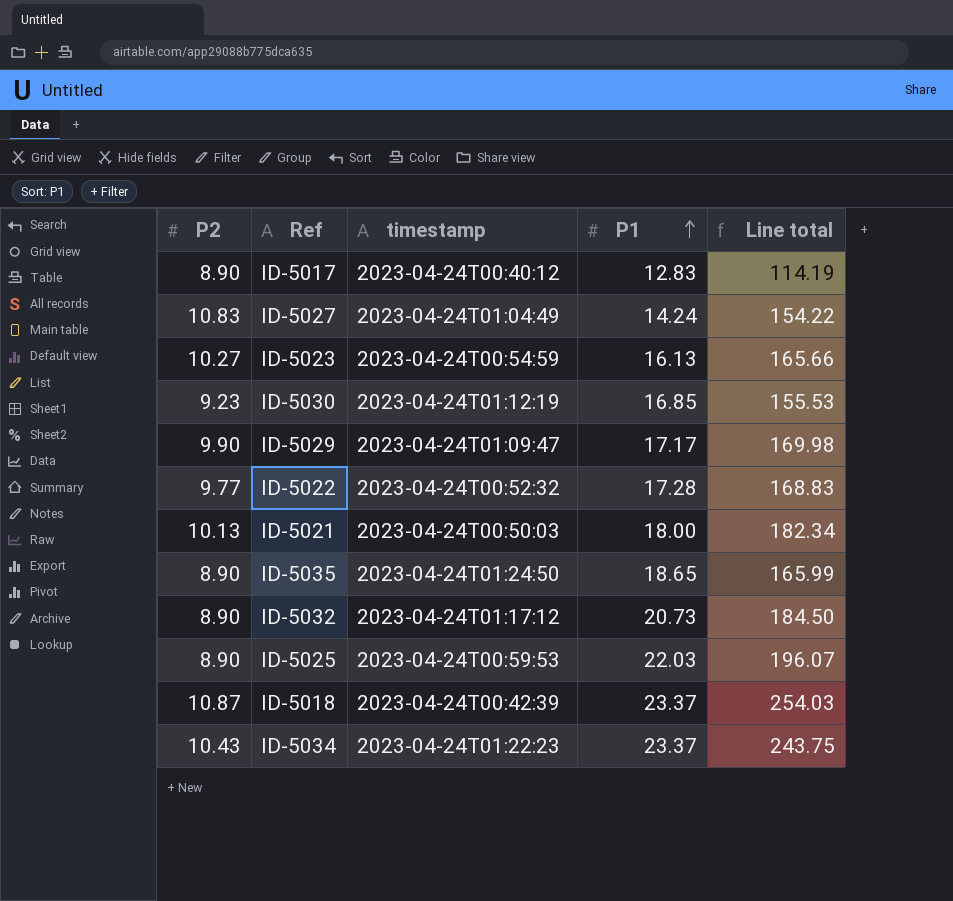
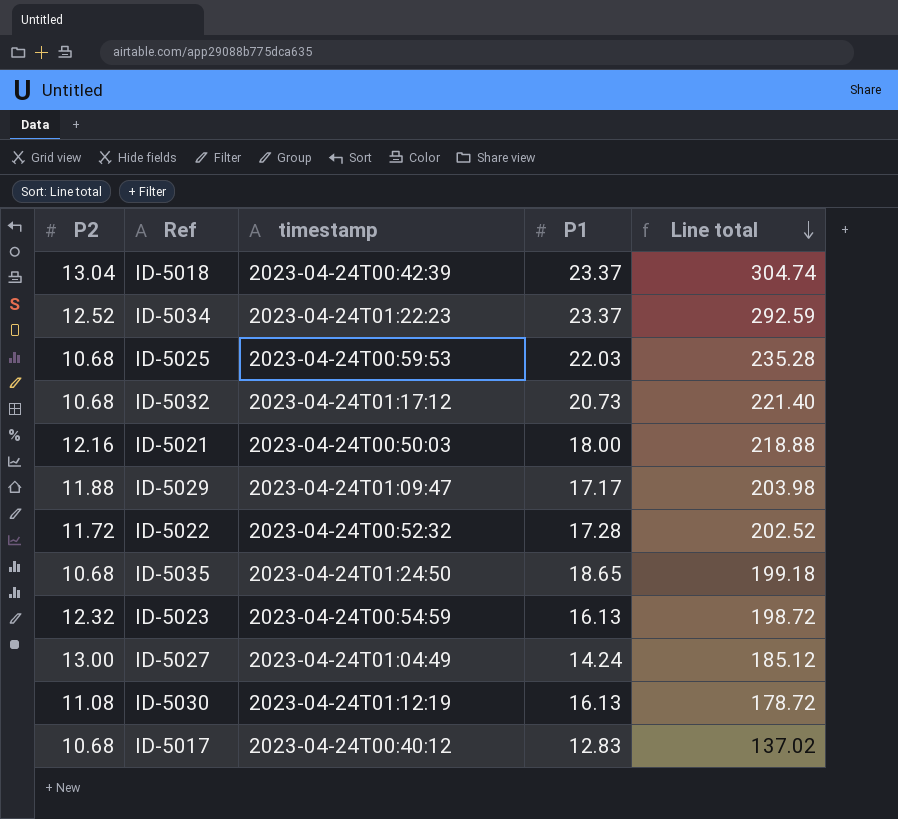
row order: P1 ascending -> Line total descending
ID-5018 | P2: 10.87 -> 13.04
ID-5018 | Line total: 254.03 -> 304.74
ID-5034 | P2: 10.43 -> 12.52
ID-5034 | Line total: 243.75 -> 292.59
ID-5025 | P2: 8.90 -> 10.68
ID-5025 | Line total: 196.07 -> 235.28
ID-5032 | P2: 8.90 -> 10.68
ID-5032 | Line total: 184.50 -> 221.40
ID-5021 | P2: 10.13 -> 12.16
ID-5021 | Line total: 182.34 -> 218.88
ID-5029 | P2: 9.90 -> 11.88
ID-5029 | Line total: 169.98 -> 203.98
ID-5022 | P2: 9.77 -> 11.72
ID-5022 | Line total: 168.83 -> 202.52
ID-5035 | P2: 8.90 -> 10.68
ID-5035 | Line total: 165.99 -> 199.18
ID-5023 | P2: 10.27 -> 12.32
ID-5023 | Line total: 165.66 -> 198.72
ID-5027 | P2: 10.83 -> 13.00
ID-5027 | Line total: 154.22 -> 185.12
ID-5030 | P2: 9.23 -> 11.08
ID-5030 | P1: 16.85 -> 16.13
ID-5030 | Line total: 155.53 -> 178.72
ID-5017 | P2: 8.90 -> 10.68
ID-5017 | Line total: 114.19 -> 137.02

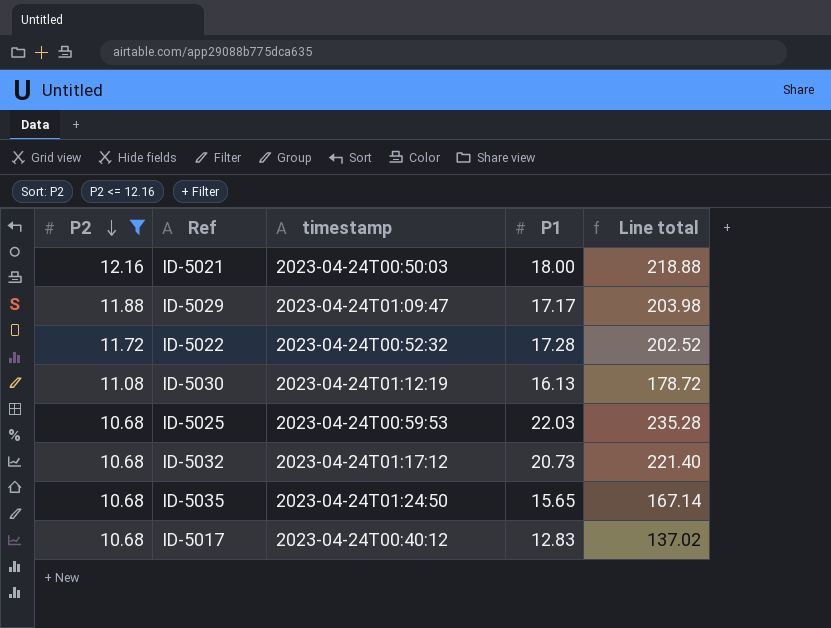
filter: none -> P2 <= 12.16
row order: Line total descending -> P2 descending
ID-5035 | P1: 18.65 -> 15.65
ID-5035 | Line total: 199.18 -> 167.14

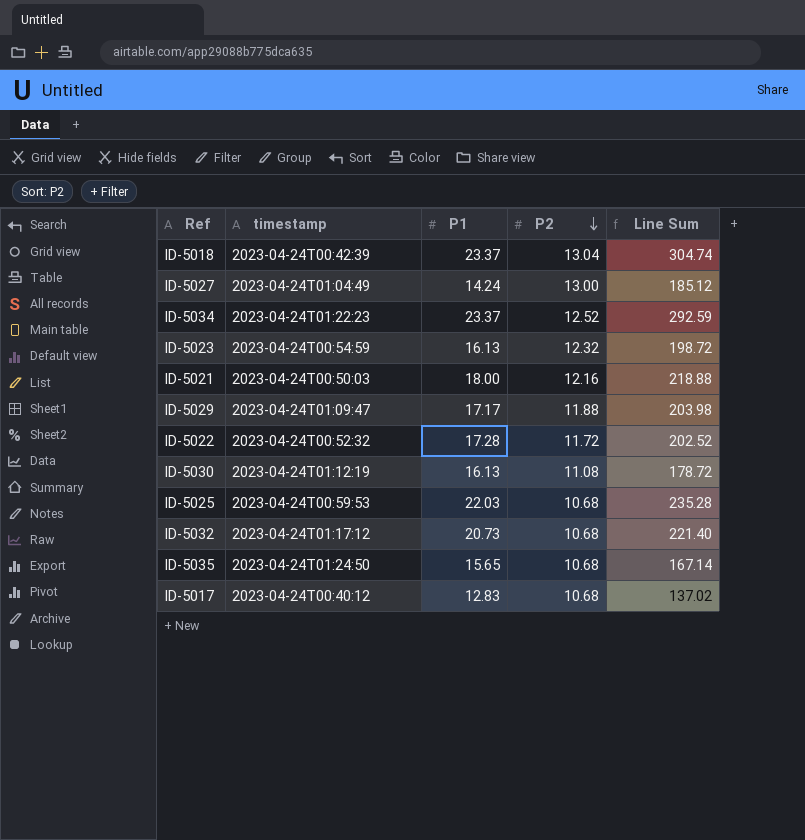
filter: P2 <= 12.16 -> none
column P2 | position: 1 -> 4
column name: Line total -> Line Sum

